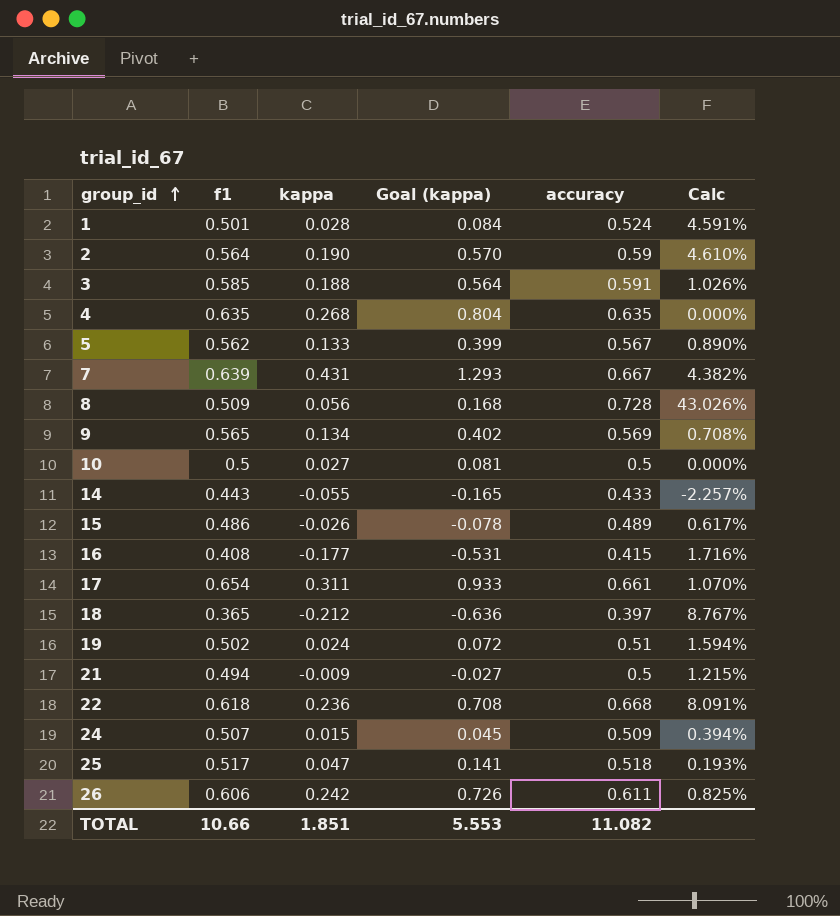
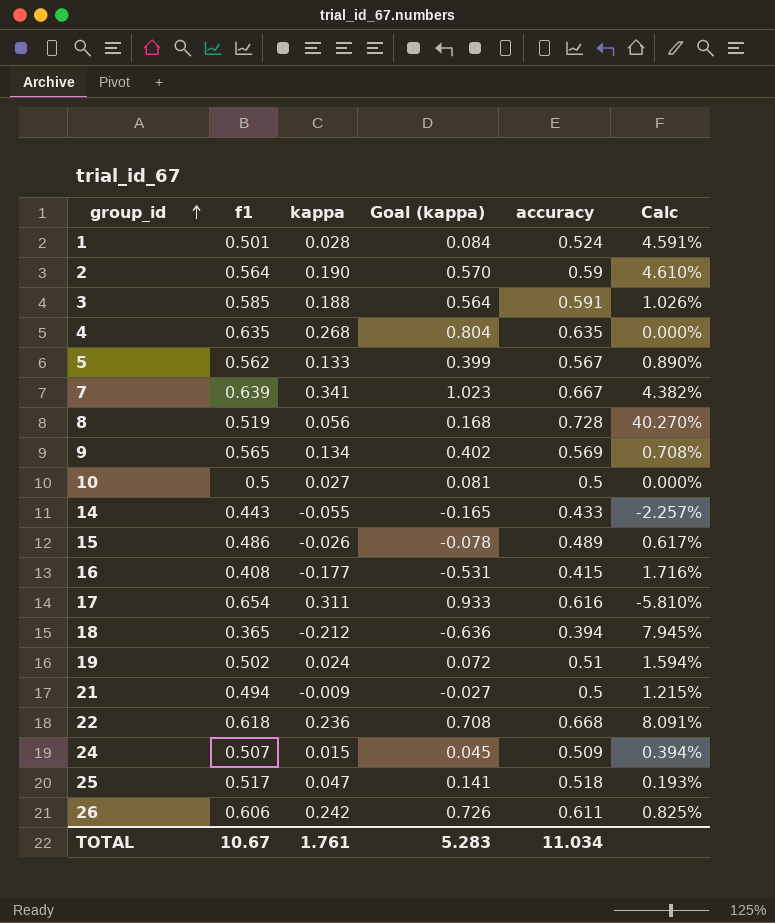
7 | kappa: 0.431 -> 0.341
7 | Goal (kappa): 1.293 -> 1.023
8 | f1: 0.509 -> 0.519
8 | Calc: 43.026% -> 40.270%
17 | accuracy: 0.661 -> 0.616
17 | Calc: 1.070% -> -5.810%
18 | accuracy: 0.397 -> 0.394
18 | Calc: 8.767% -> 7.945%
TOTAL | f1: 10.66 -> 10.67
TOTAL | kappa: 1.851 -> 1.761
TOTAL | Goal (kappa): 5.553 -> 5.283
TOTAL | accuracy: 11.082 -> 11.034

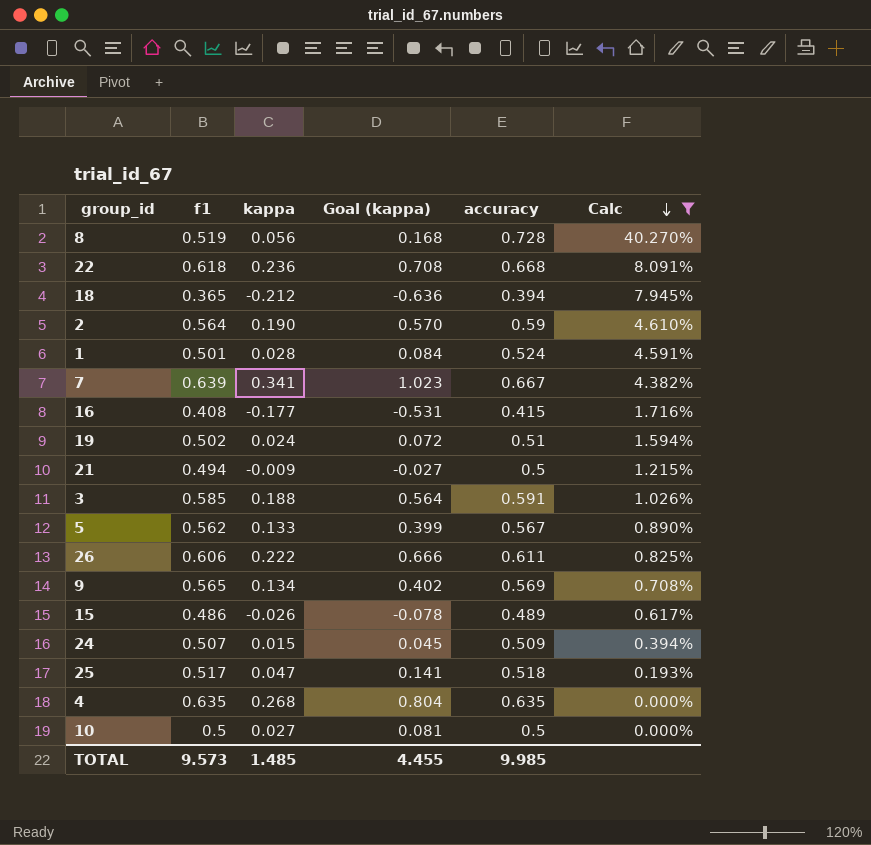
filter: none -> Calc >= 0.000%
row order: group_id ascending -> Calc descending
26 | kappa: 0.242 -> 0.222
26 | Goal (kappa): 0.726 -> 0.666
TOTAL | f1: 10.67 -> 9.573
TOTAL | kappa: 1.761 -> 1.485
TOTAL | Goal (kappa): 5.283 -> 4.455
TOTAL | accuracy: 11.034 -> 9.985

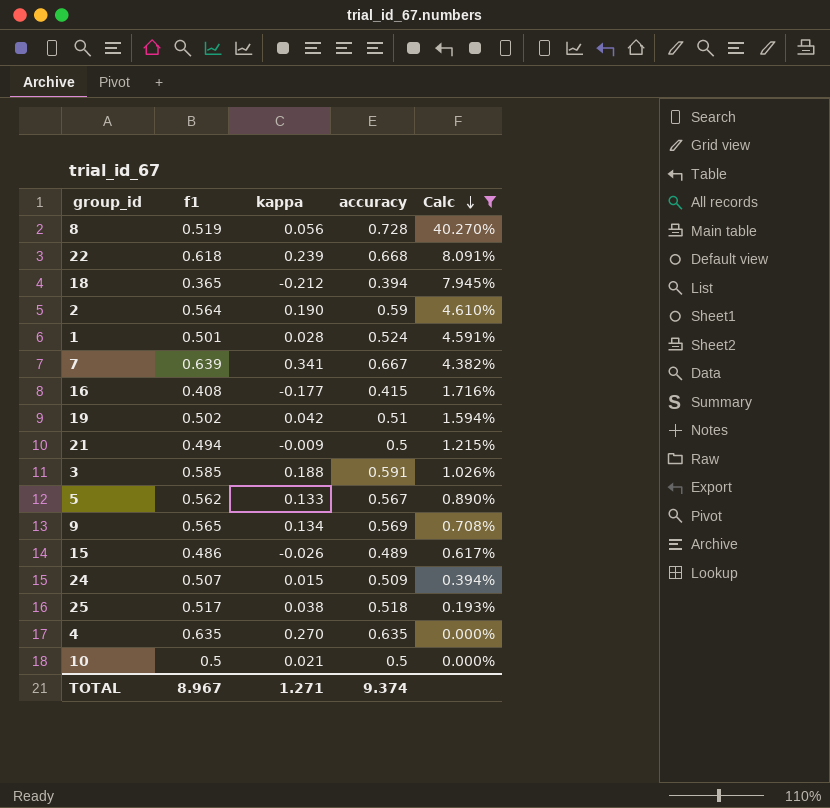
column Goal (kappa) | formula: [kappa] * 3 -> none
row 26: 0.606 | 0.222 | 0.666 | 0.611 | 0.825% -> none
22 | kappa: 0.236 -> 0.239
19 | kappa: 0.024 -> 0.042
25 | kappa: 0.047 -> 0.038
4 | kappa: 0.268 -> 0.270
10 | kappa: 0.027 -> 0.021
TOTAL | f1: 9.573 -> 8.967
TOTAL | kappa: 1.485 -> 1.271
TOTAL | accuracy: 9.985 -> 9.374

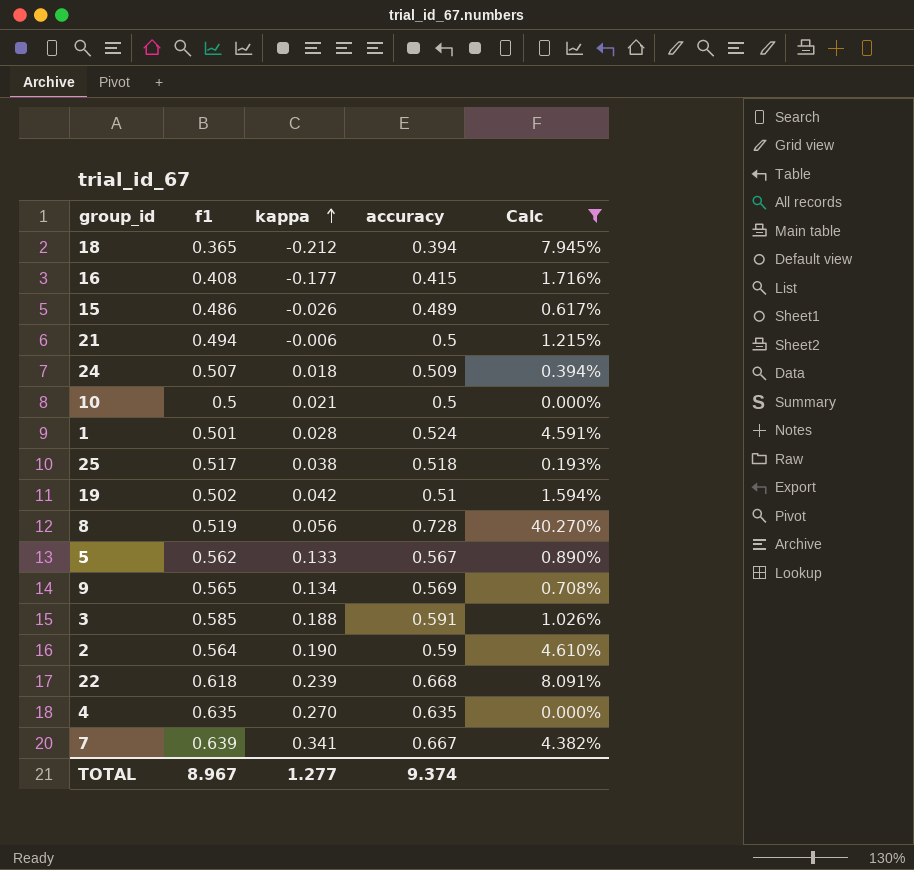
row order: Calc descending -> kappa ascending
21 | kappa: -0.009 -> -0.006
24 | kappa: 0.015 -> 0.018
TOTAL | kappa: 1.271 -> 1.277

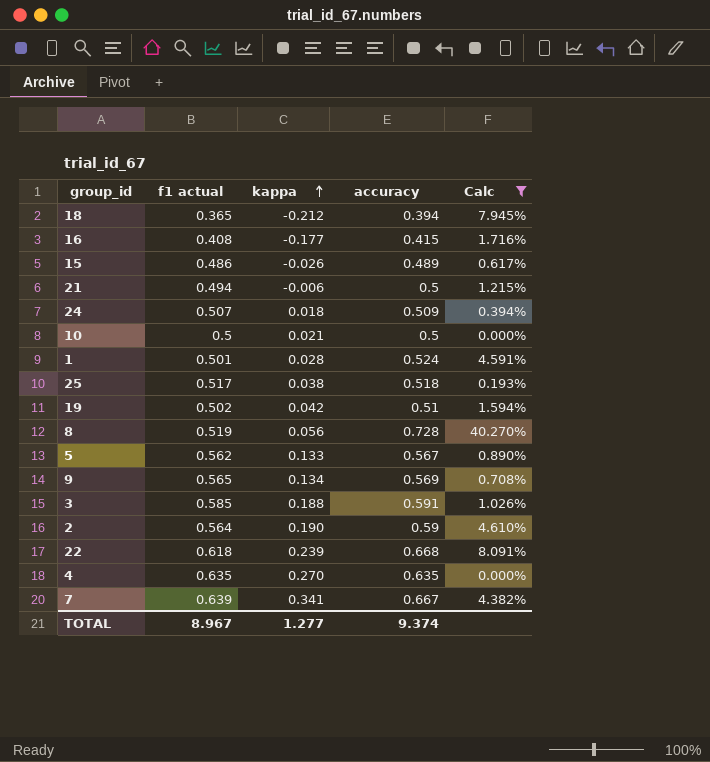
column name: f1 -> f1 actual

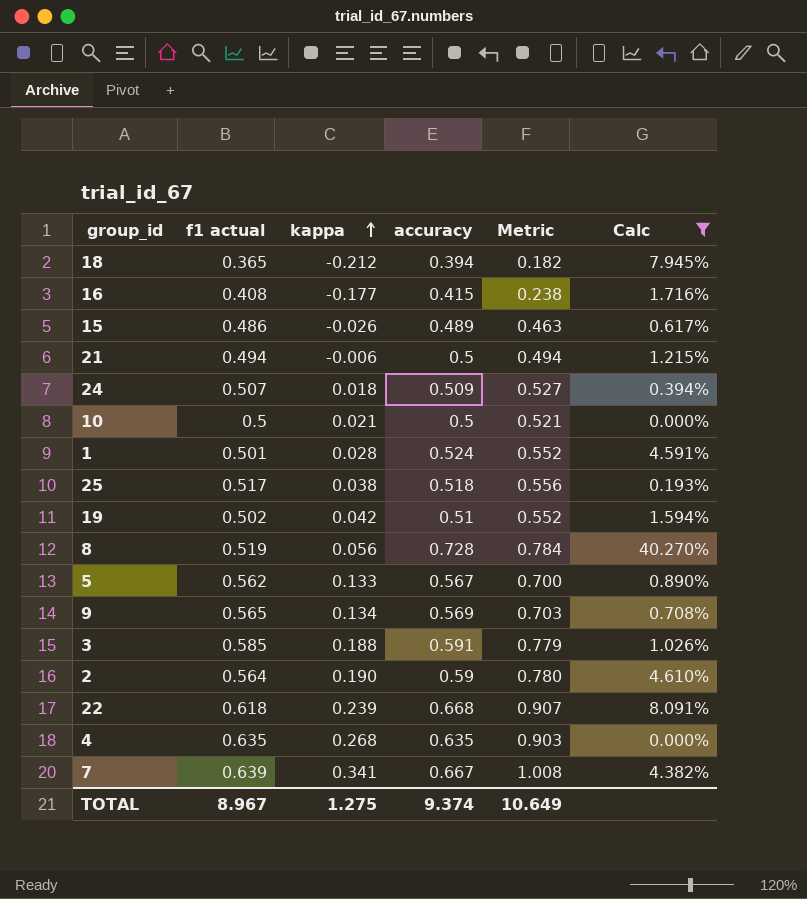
column Metric | formula: none -> [kappa] + [accuracy]
4 | kappa: 0.270 -> 0.268
TOTAL | kappa: 1.277 -> 1.275

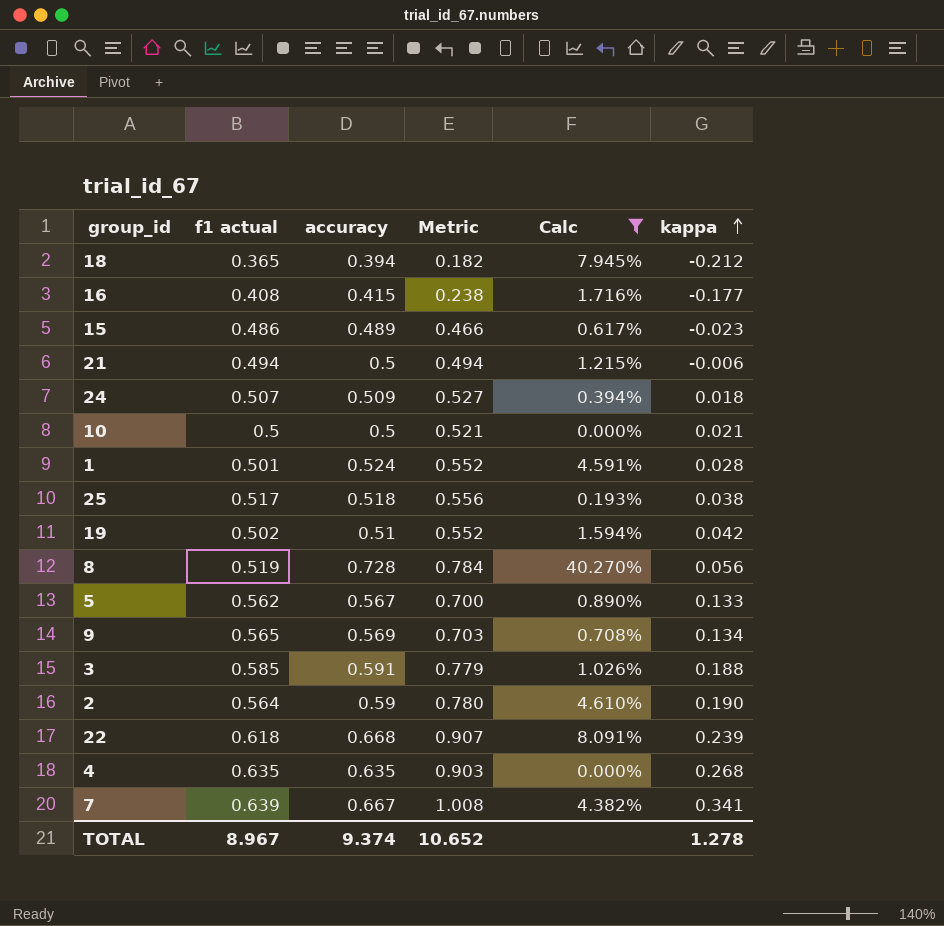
column kappa | position: 3 -> 6
15 | Metric: 0.463 -> 0.466
15 | kappa: -0.026 -> -0.023
TOTAL | Metric: 10.649 -> 10.652
TOTAL | kappa: 1.275 -> 1.278

